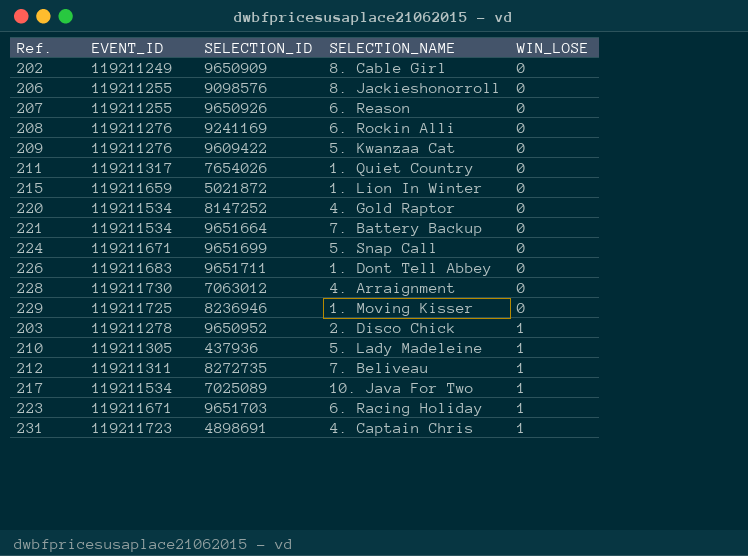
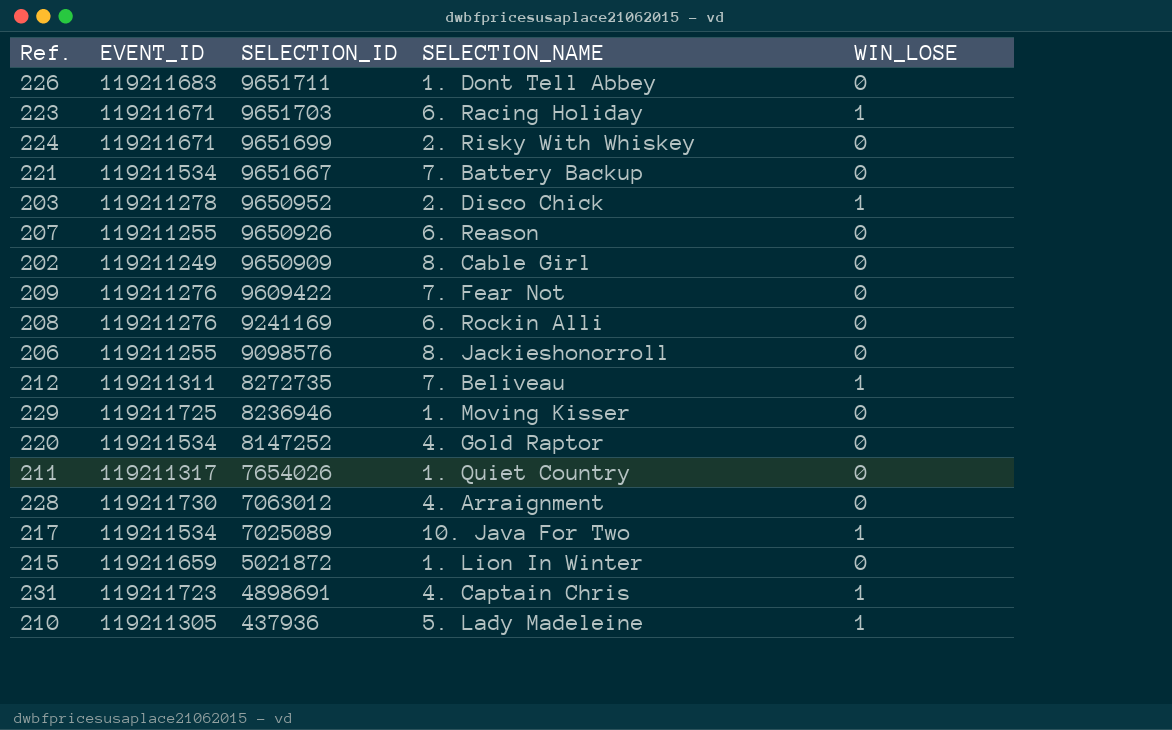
row order: WIN_LOSE ascending -> SELECTION_ID descending
224 | SELECTION_NAME: 5. Snap Call -> 2. Risky With Whiskey
221 | SELECTION_ID: 9651664 -> 9651667
209 | SELECTION_NAME: 5. Kwanzaa Cat -> 7. Fear Not

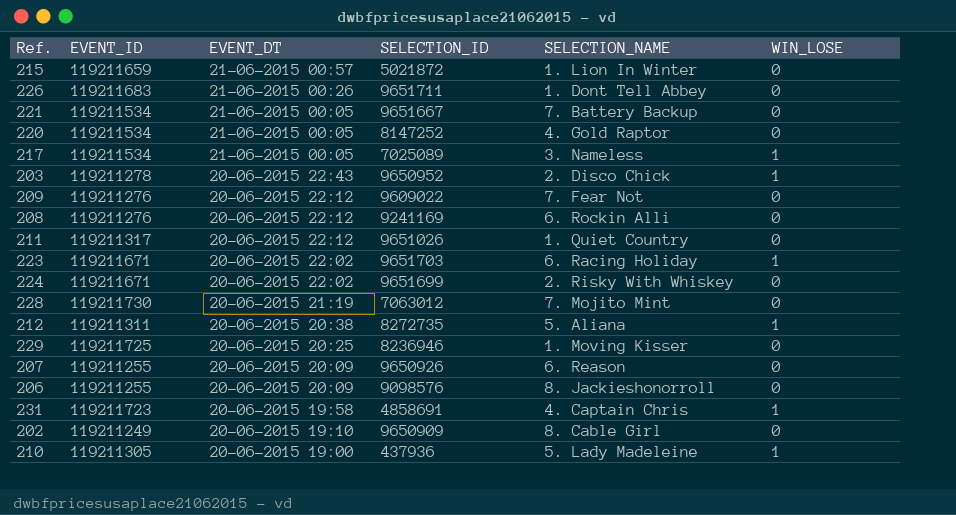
row order: SELECTION_ID descending -> EVENT_DT descending
column EVENT_DT | position: none -> 3
217 | SELECTION_NAME: 10. Java For Two -> 3. Nameless
209 | SELECTION_ID: 9609422 -> 9609022
211 | SELECTION_ID: 7654026 -> 9651026
228 | SELECTION_NAME: 4. Arraignment -> 7. Mojito Mint
212 | SELECTION_NAME: 7. Beliveau -> 5. Aliana
231 | SELECTION_ID: 4898691 -> 4858691

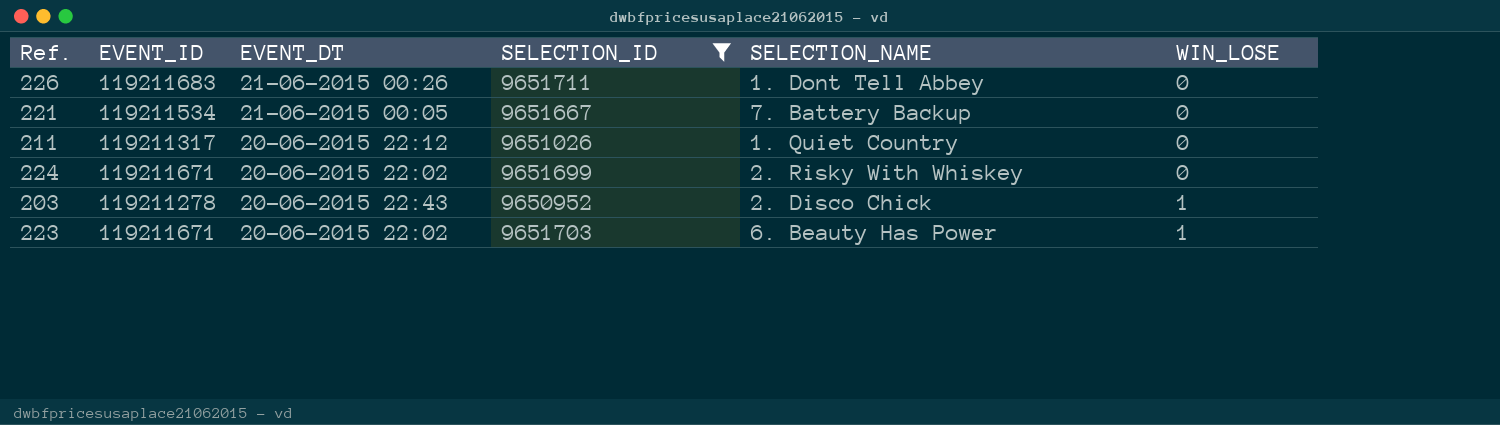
filter: none -> SELECTION_ID >= 9650952
row order: EVENT_DT descending -> WIN_LOSE ascending
223 | SELECTION_NAME: 6. Racing Holiday -> 6. Beauty Has Power

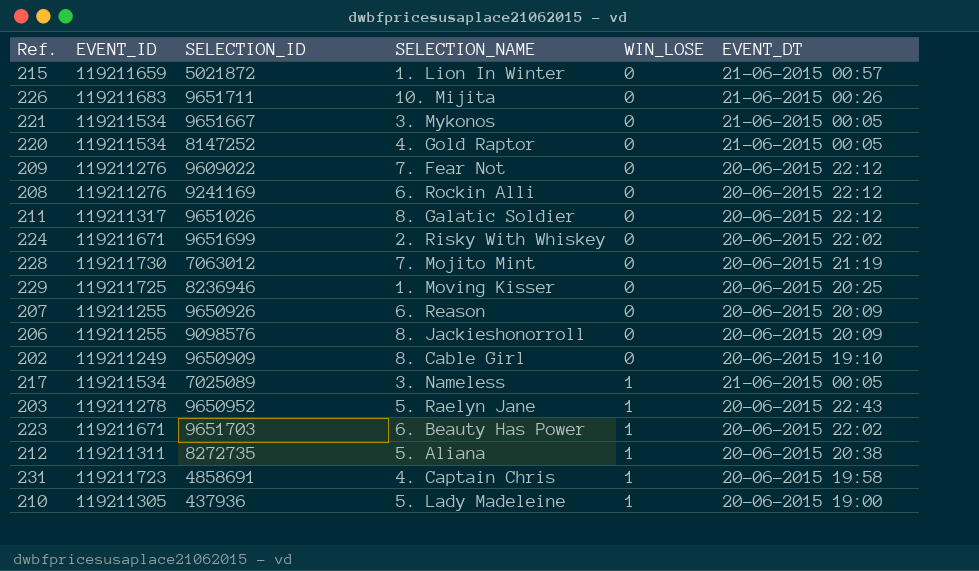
filter: SELECTION_ID >= 9650952 -> none
column EVENT_DT | position: 3 -> 6
226 | SELECTION_NAME: 1. Dont Tell Abbey -> 10. Mijita
221 | SELECTION_NAME: 7. Battery Backup -> 3. Mykonos
211 | SELECTION_NAME: 1. Quiet Country -> 8. Galatic Soldier
203 | SELECTION_NAME: 2. Disco Chick -> 5. Raelyn Jane

